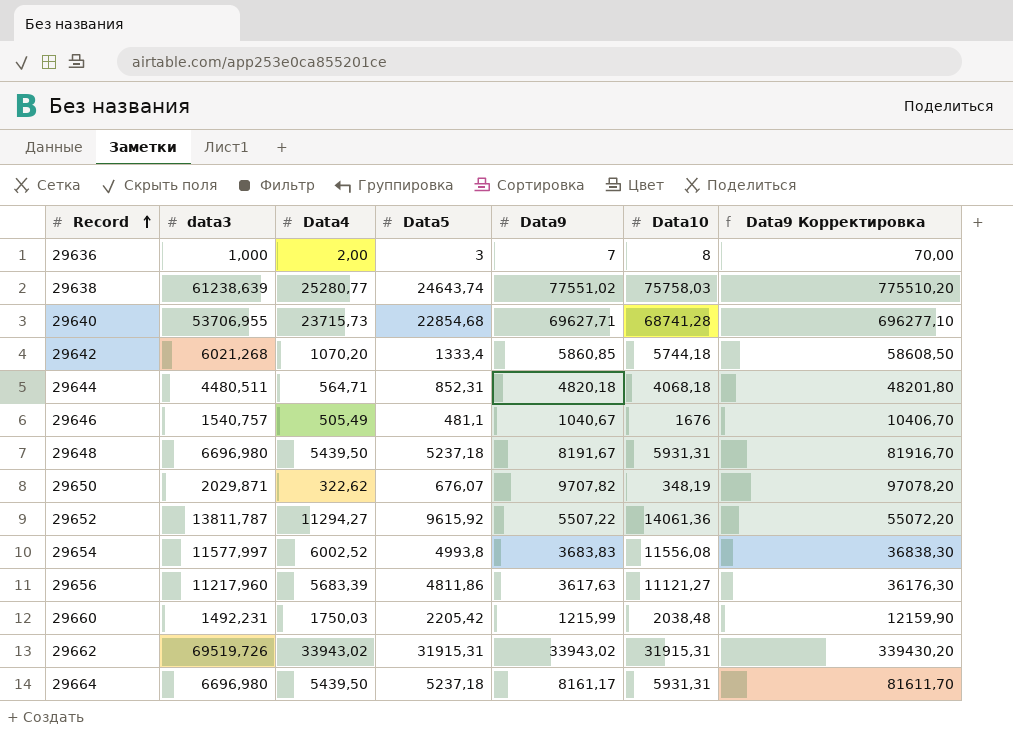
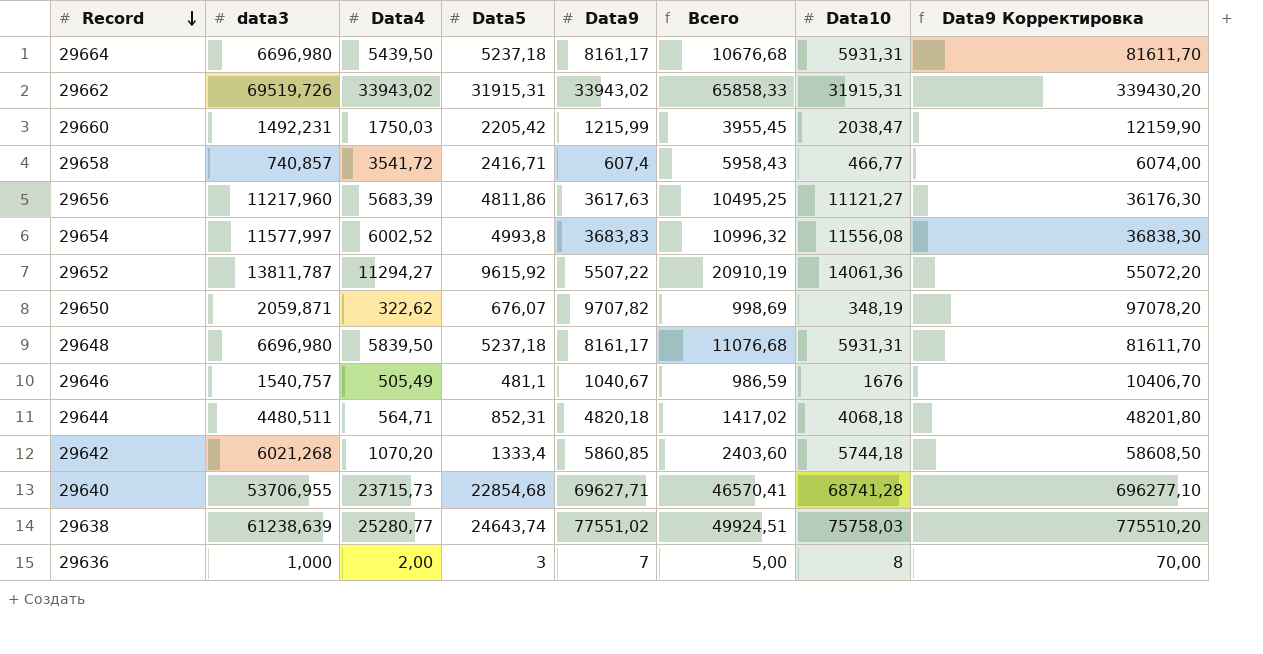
row order: Record ascending -> Record descending
column Всего | formula: none -> [Data4] + [Data5]
29660 | Data10: 2038,48 -> 2038,47
row 29658: none -> 740,857 | 3541,72 | 2416,71 | 607,4 | 5958,43 | 466,77 | 6074,00
29650 | data3: 2029,871 -> 2059,871
29648 | Data4: 5439,50 -> 5839,50
29648 | Data9: 8191,67 -> 8161,17
29648 | Data9 Корректировка: 81916,70 -> 81611,70

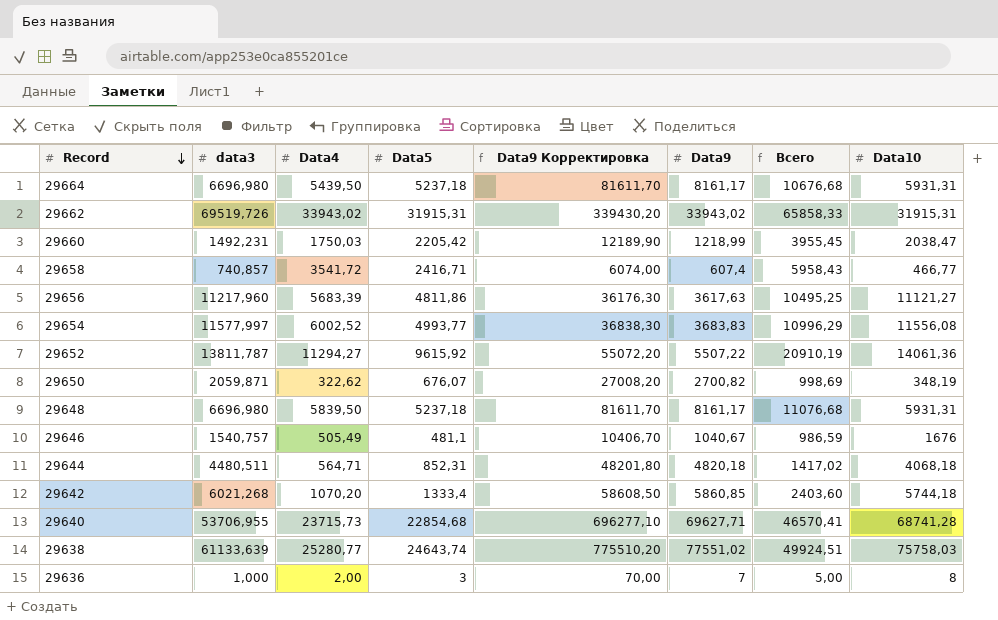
column Data9 Корректировка | position: 8 -> 5
29660 | Data9 Корректировка: 12159,90 -> 12189,90
29660 | Data9: 1215,99 -> 1218,99
29654 | Data5: 4993,8 -> 4993,77
29654 | Всего: 10996,32 -> 10996,29
29650 | Data9 Корректировка: 97078,20 -> 27008,20
29650 | Data9: 9707,82 -> 2700,82
29638 | data3: 61238,639 -> 61133,639

